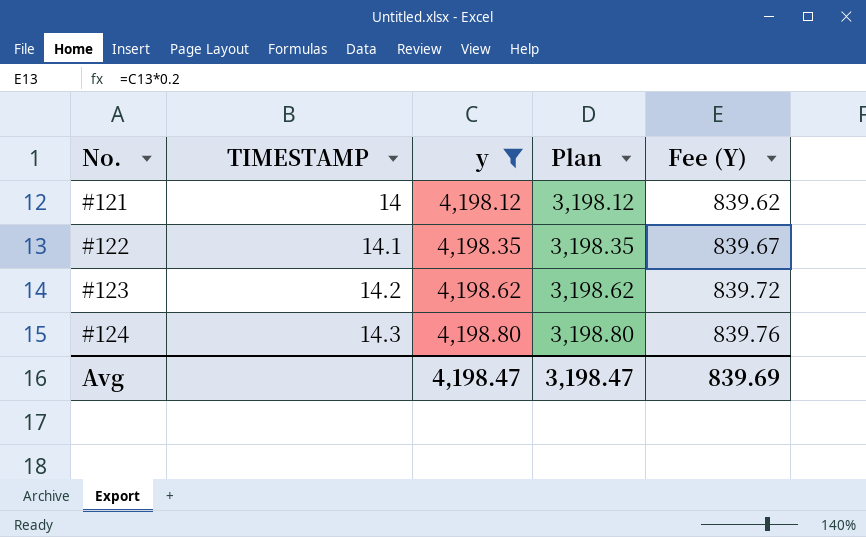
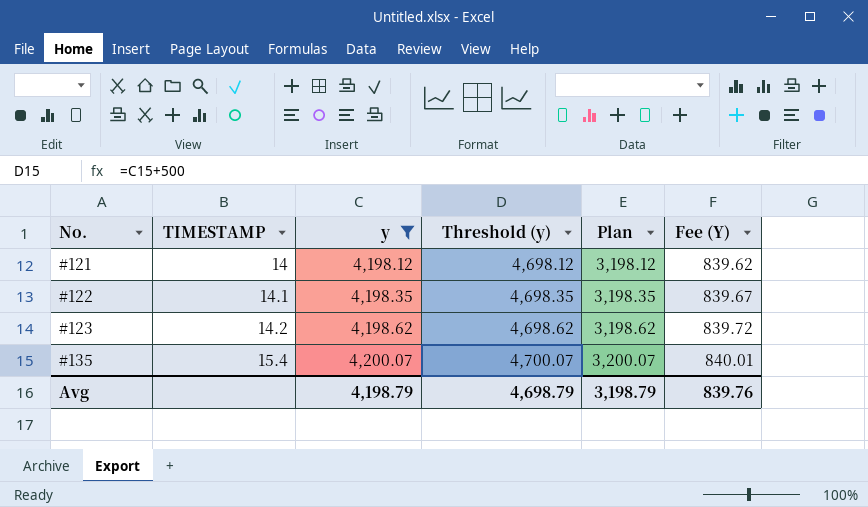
column Threshold (y) | formula: none -> [y] + 500
row #124: 14.3 | 4,198.80 | 3,198.80 | 839.76 -> none
row #135: none -> 15.4 | 4,200.07 | 4,700.07 | 3,200.07 | 840.01
Avg | y: 4,198.47 -> 4,198.79
Avg | Plan: 3,198.47 -> 3,198.79
Avg | Fee (Y): 839.69 -> 839.76

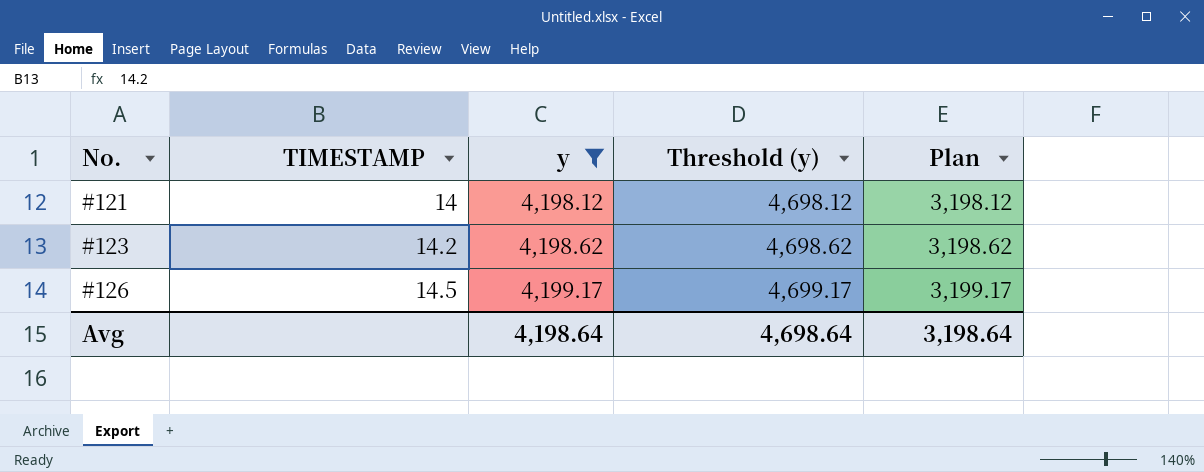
column Fee (Y) | formula: [y] * 0.2 -> none
row #122: 14.1 | 4,198.35 | 4,698.35 | 3,198.35 | 839.67 -> none
row #135: 15.4 | 4,200.07 | 4,700.07 | 3,200.07 | 840.01 -> none
row #126: none -> 14.5 | 4,199.17 | 4,699.17 | 3,199.17
Avg | y: 4,198.79 -> 4,198.64
Avg | Threshold (y): 4,698.79 -> 4,698.64
Avg | Plan: 3,198.79 -> 3,198.64

